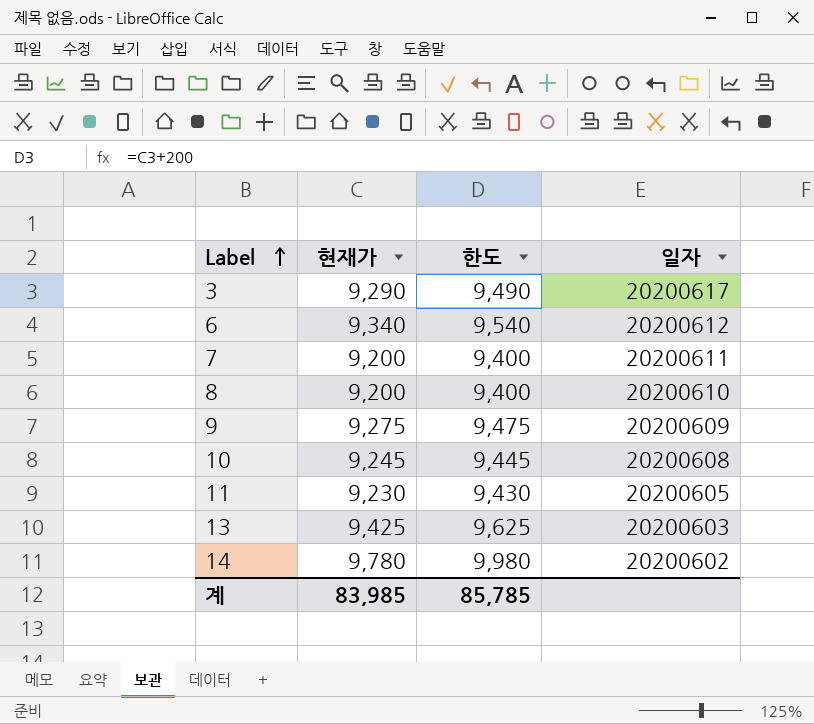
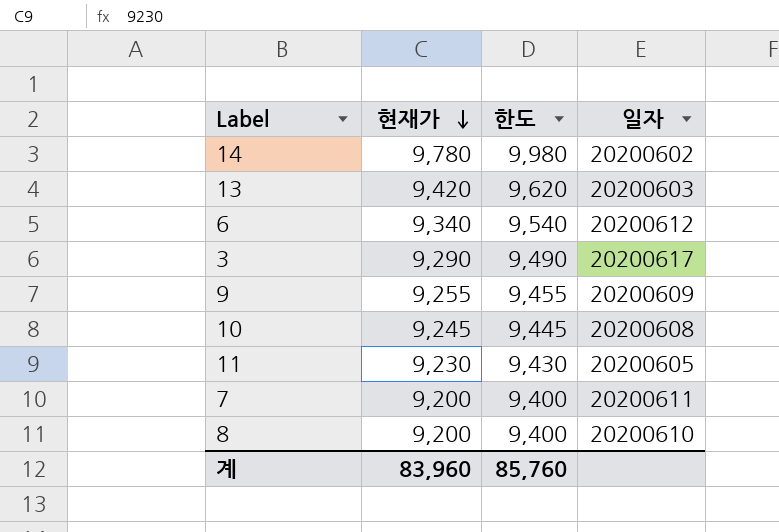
row order: Label ascending -> 현재가 descending
13 | 현재가: 9,425 -> 9,420
13 | 한도: 9,625 -> 9,620
9 | 현재가: 9,275 -> 9,255
9 | 한도: 9,475 -> 9,455
계 | 현재가: 83,985 -> 83,960
계 | 한도: 85,785 -> 85,760

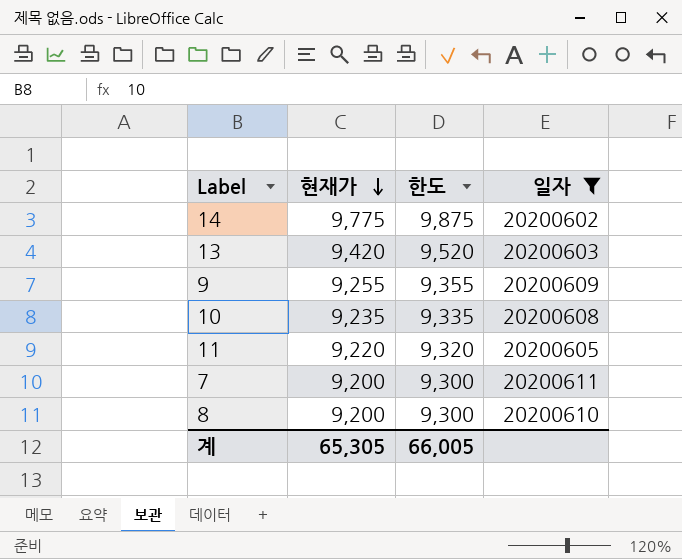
filter: none -> 일자 <= 20200611
column 한도 | formula: [현재가] + 200 -> [현재가] + 100
14 | 현재가: 9,780 -> 9,775
10 | 현재가: 9,245 -> 9,235
11 | 현재가: 9,230 -> 9,220
계 | 현재가: 83,960 -> 65,305
계 | 한도: 85,760 -> 66,005

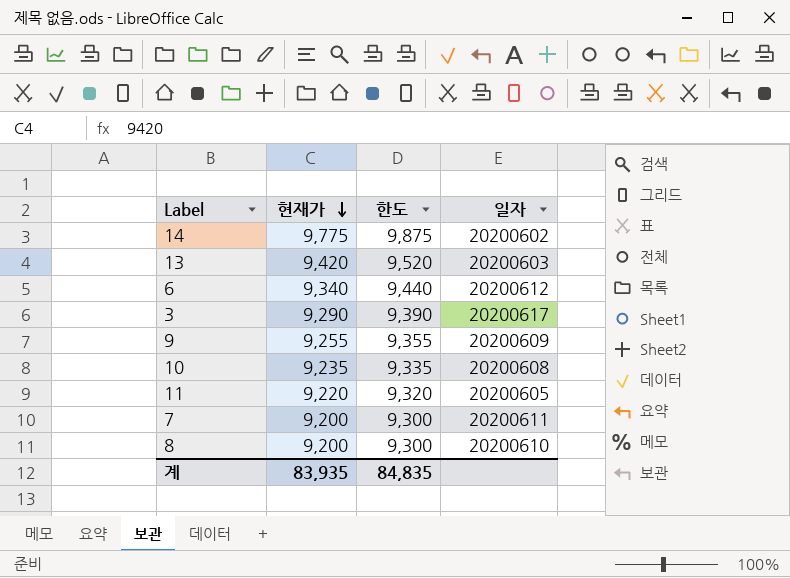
filter: 일자 <= 20200611 -> none
계 | 현재가: 65,305 -> 83,935
계 | 한도: 66,005 -> 84,835

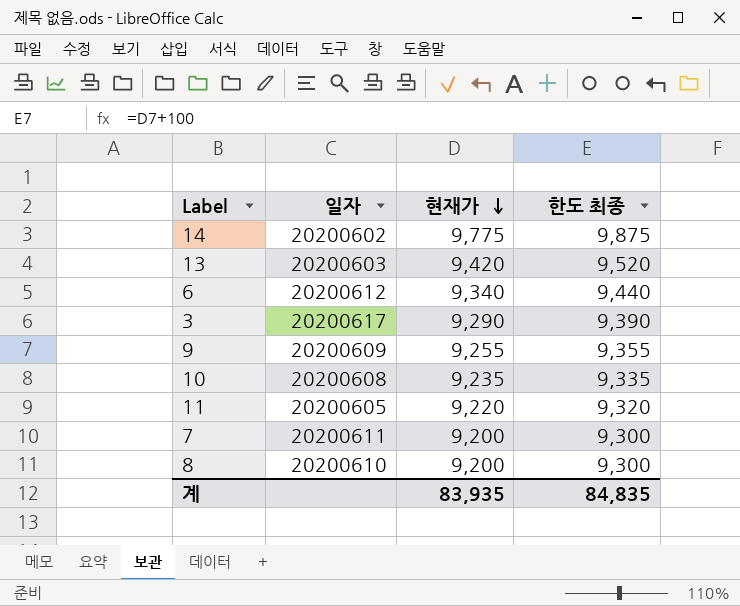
column 일자 | position: 4 -> 2
column name: 한도 -> 한도 최종

